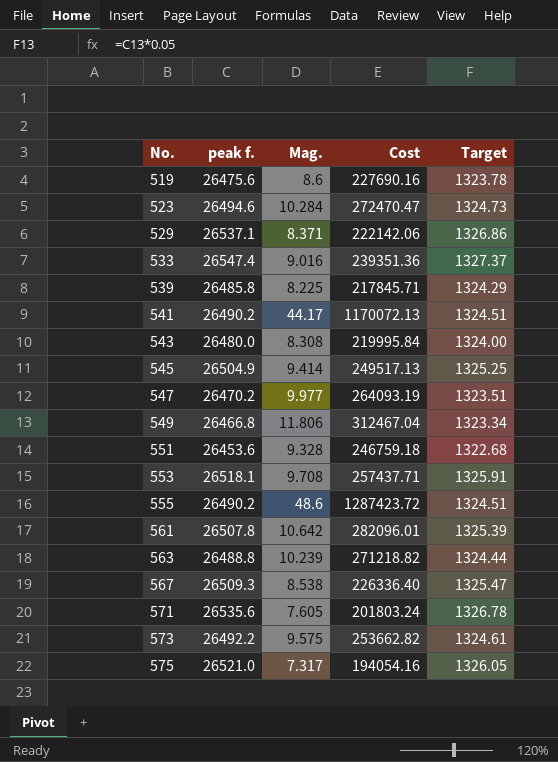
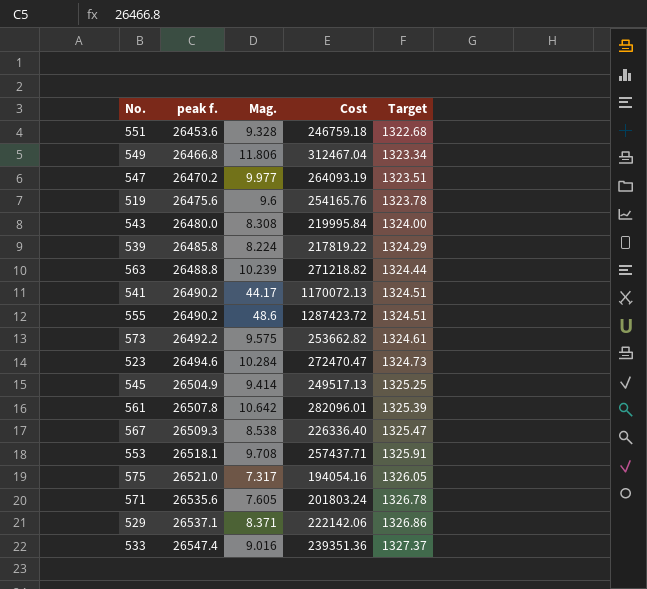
row order: No. ascending -> peak f. ascending
519 | Mag.: 8.6 -> 9.6
519 | Cost: 227690.16 -> 254165.76
539 | Mag.: 8.225 -> 8.224
539 | Cost: 217845.71 -> 217819.22

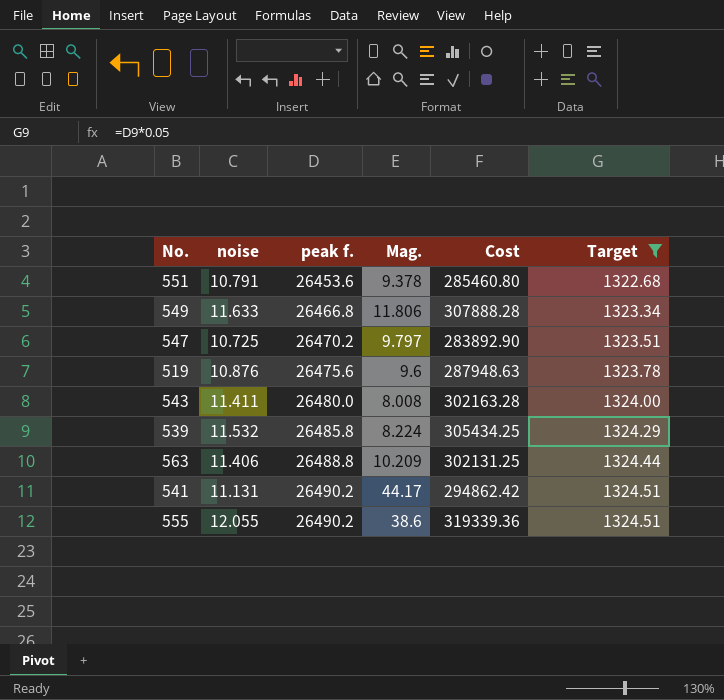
filter: none -> Target <= 1324.51
column noise | position: none -> 2
column Cost | formula: [peak f.] * [Mag.] -> [noise] * [peak f.]
551 | Mag.: 9.328 -> 9.378
547 | Mag.: 9.977 -> 9.797
543 | Mag.: 8.308 -> 8.008
563 | Mag.: 10.239 -> 10.209
555 | Mag.: 48.6 -> 38.6

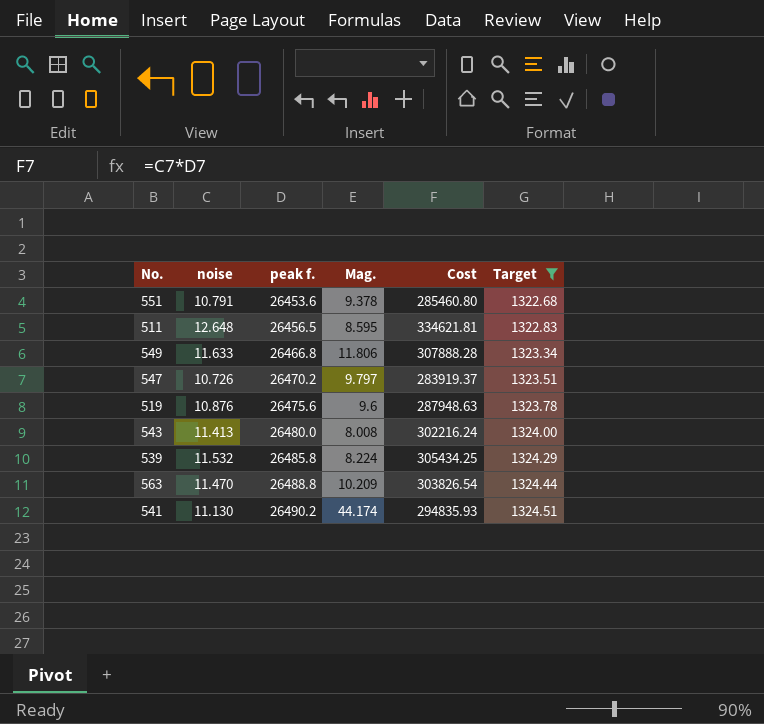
row 555: 12.055 | 26490.2 | 38.6 | 319339.36 | 1324.51 -> none
row 511: none -> 12.648 | 26456.5 | 8.595 | 334621.81 | 1322.83
547 | noise: 10.725 -> 10.726
547 | Cost: 283892.90 -> 283919.37
543 | noise: 11.411 -> 11.413
543 | Cost: 302163.28 -> 302216.24
563 | noise: 11.406 -> 11.470
563 | Cost: 302131.25 -> 303826.54
541 | noise: 11.131 -> 11.130
541 | Mag.: 44.17 -> 44.174
541 | Cost: 294862.42 -> 294835.93

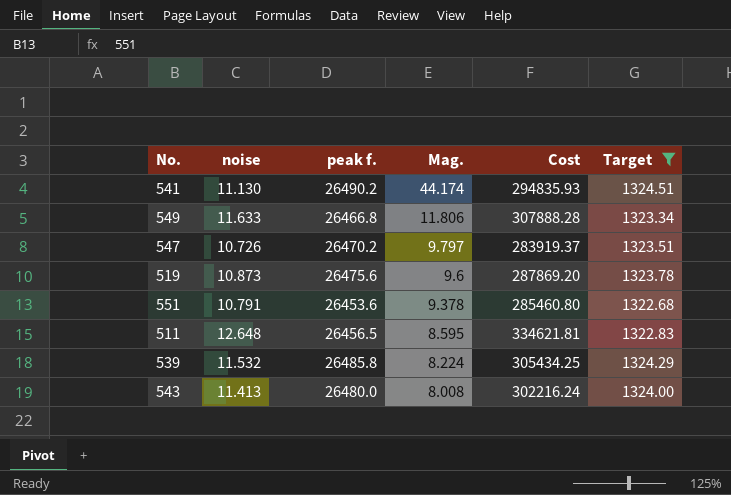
row order: peak f. ascending -> Mag. descending
row 563: 11.470 | 26488.8 | 10.209 | 303826.54 | 1324.44 -> none
519 | noise: 10.876 -> 10.873
519 | Cost: 287948.63 -> 287869.20

